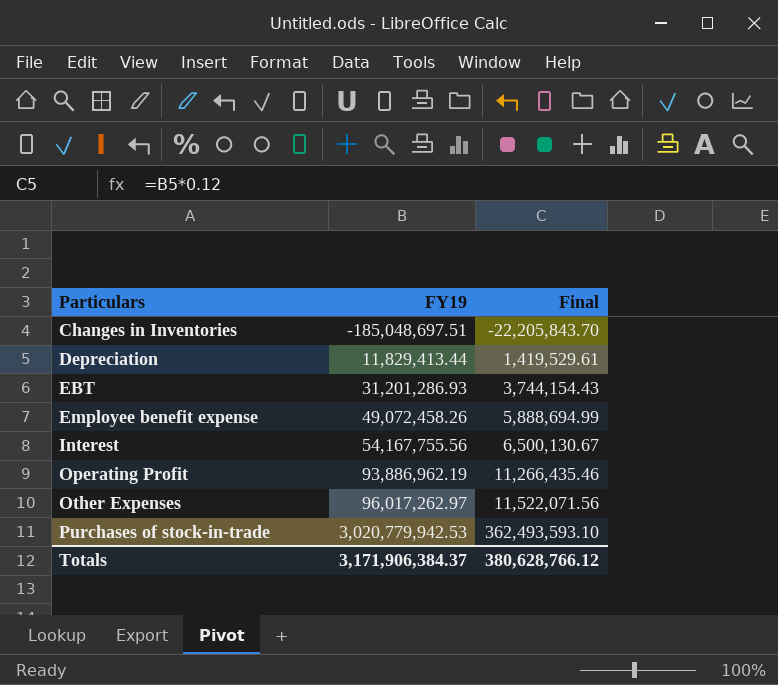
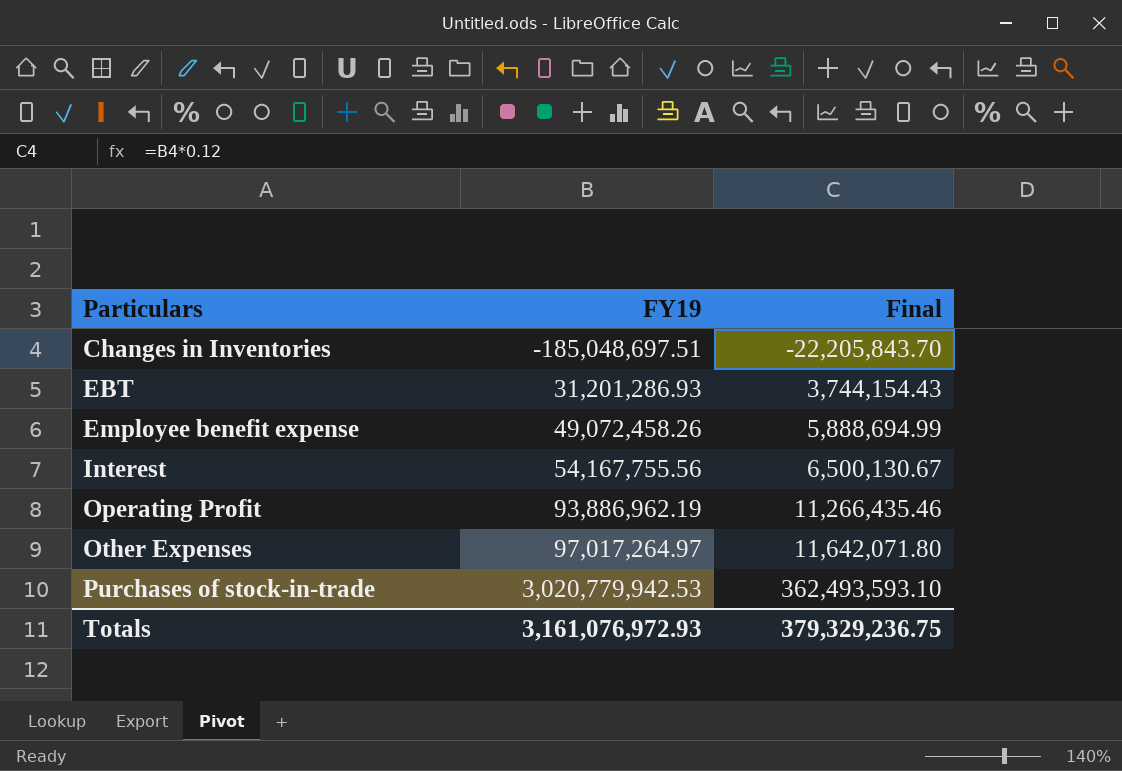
row Depreciation: 11,829,413.44 | 1,419,529.61 -> none
Other Expenses | FY19: 96,017,262.97 -> 97,017,264.97
Other Expenses | Final: 11,522,071.56 -> 11,642,071.80
Totals | FY19: 3,171,906,384.37 -> 3,161,076,972.93
Totals | Final: 380,628,766.12 -> 379,329,236.75

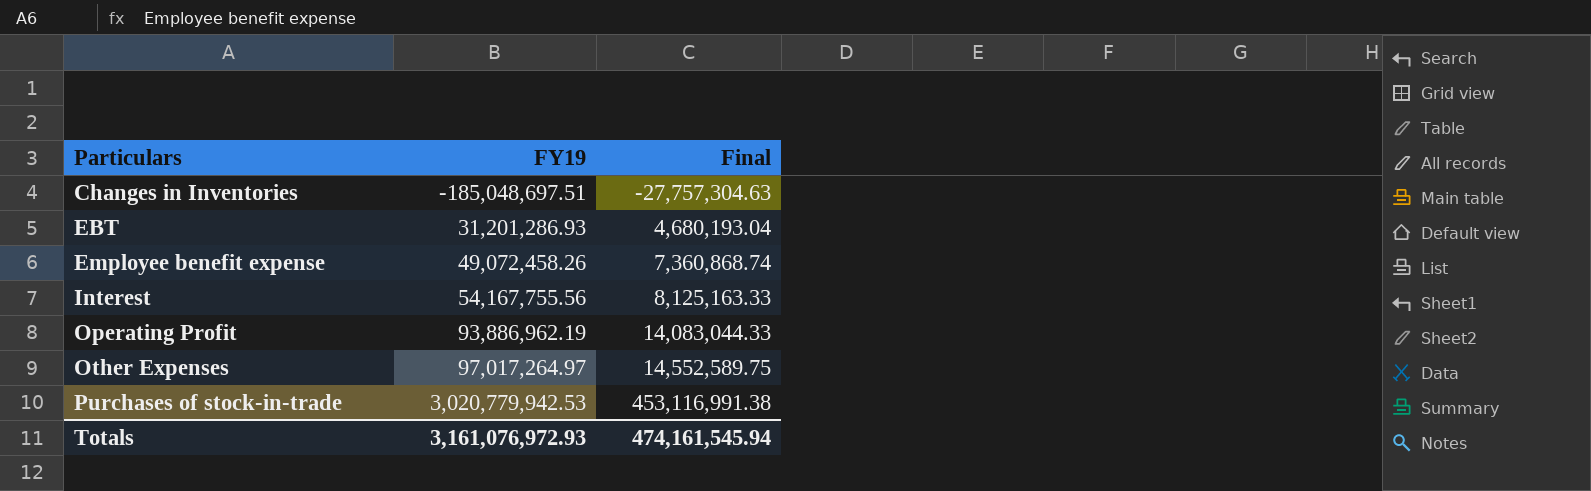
column Final | formula: [FY19] * 0.12 -> [FY19] * 0.15
Totals | Final: 379,329,236.75 -> 474,161,545.94

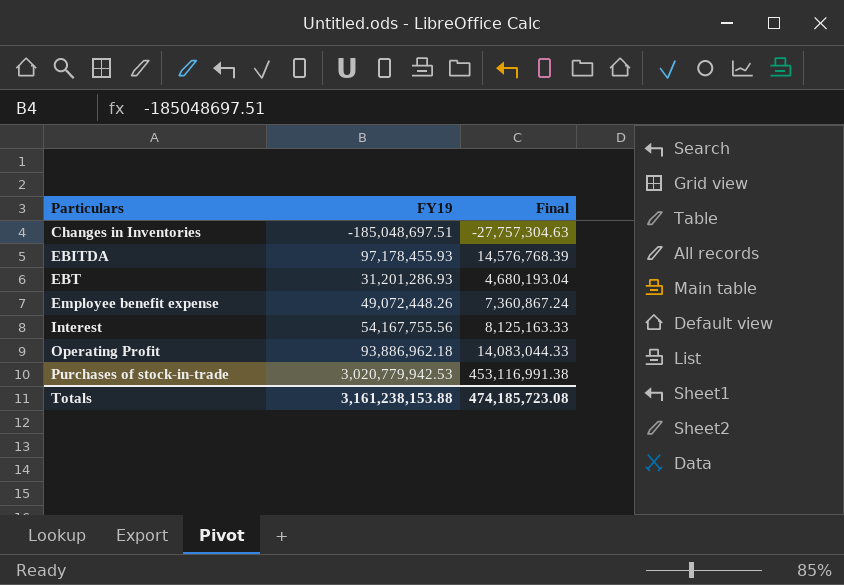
row Other Expenses: 97,017,264.97 | 14,552,589.75 -> none
row EBITDA: none -> 97,178,455.93 | 14,576,768.39
Employee benefit expense | FY19: 49,072,458.26 -> 49,072,448.26
Employee benefit expense | Final: 7,360,868.74 -> 7,360,867.24
Operating Profit | FY19: 93,886,962.19 -> 93,886,962.18
Totals | FY19: 3,161,076,972.93 -> 3,161,238,153.88
Totals | Final: 474,161,545.94 -> 474,185,723.08

